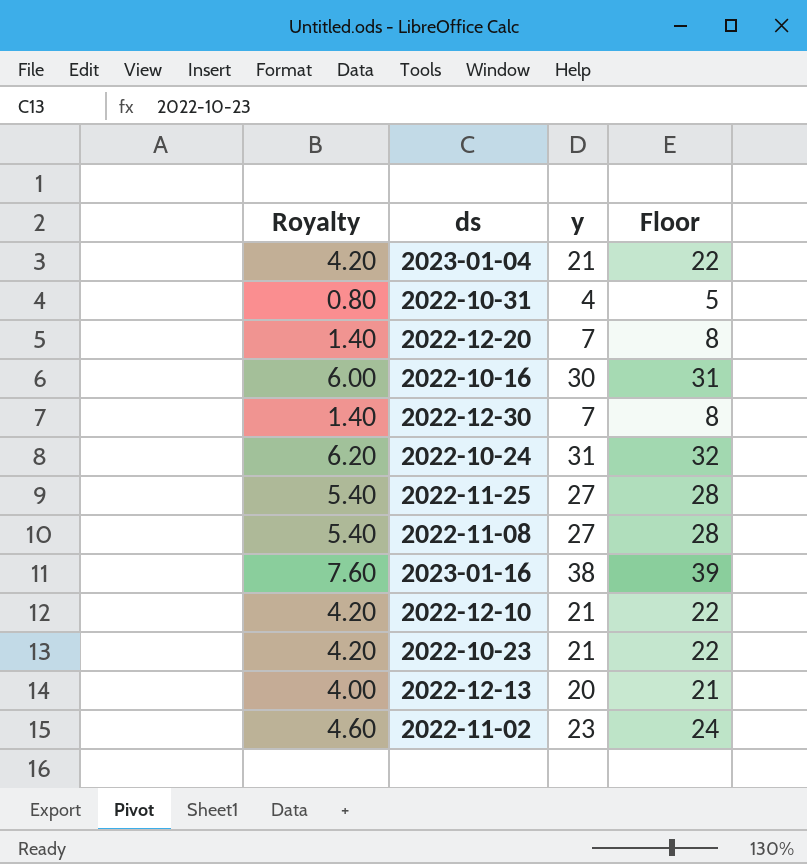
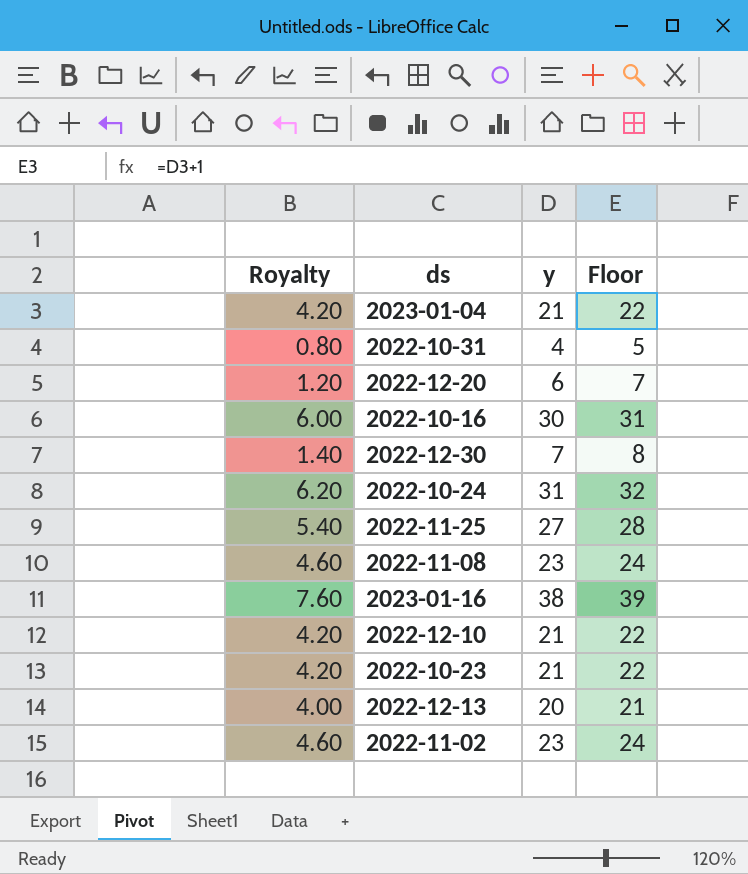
2022-12-20 | Royalty: 1.40 -> 1.20
2022-12-20 | y: 7 -> 6
2022-12-20 | Floor: 8 -> 7
2022-11-08 | Royalty: 5.40 -> 4.60
2022-11-08 | y: 27 -> 23
2022-11-08 | Floor: 28 -> 24

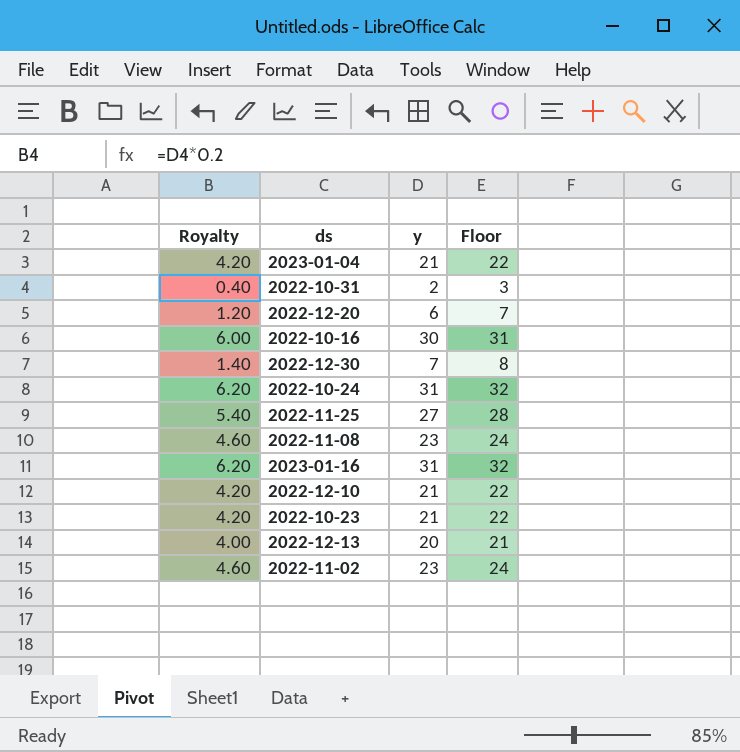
2022-10-31 | Royalty: 0.80 -> 0.40
2022-10-31 | y: 4 -> 2
2022-10-31 | Floor: 5 -> 3
2023-01-16 | Royalty: 7.60 -> 6.20
2023-01-16 | y: 38 -> 31
2023-01-16 | Floor: 39 -> 32

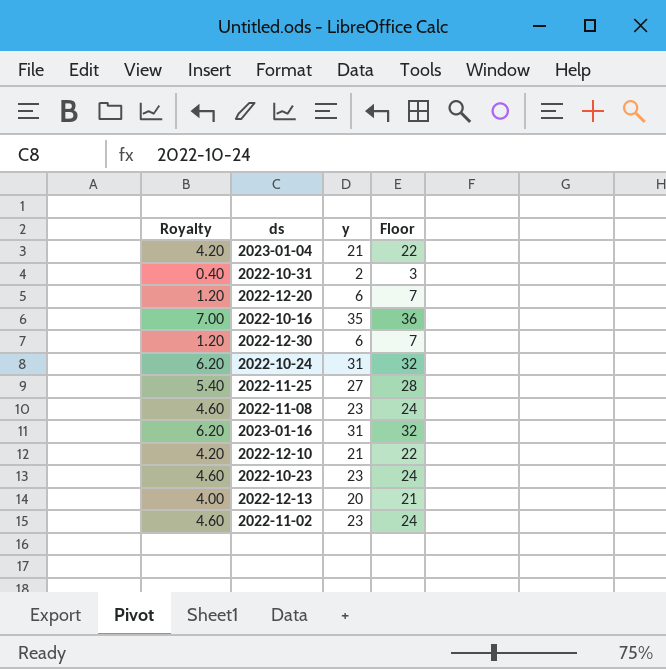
2022-10-16 | Royalty: 6.00 -> 7.00
2022-10-16 | y: 30 -> 35
2022-10-16 | Floor: 31 -> 36
2022-12-30 | Royalty: 1.40 -> 1.20
2022-12-30 | y: 7 -> 6
2022-12-30 | Floor: 8 -> 7
2022-10-23 | Royalty: 4.20 -> 4.60
2022-10-23 | y: 21 -> 23
2022-10-23 | Floor: 22 -> 24

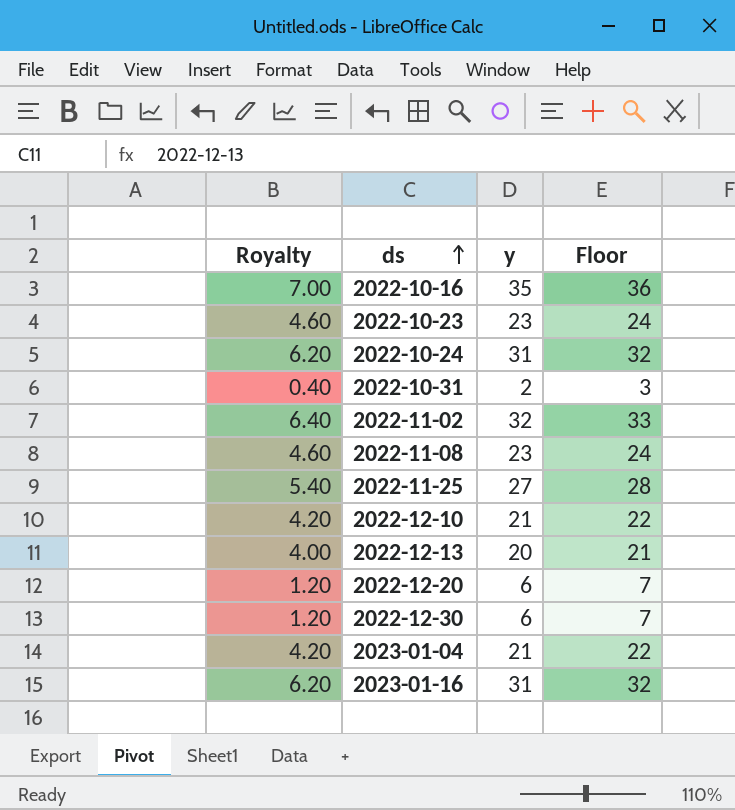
row order: none -> ds ascending
2022-11-02 | Royalty: 4.60 -> 6.40
2022-11-02 | y: 23 -> 32
2022-11-02 | Floor: 24 -> 33

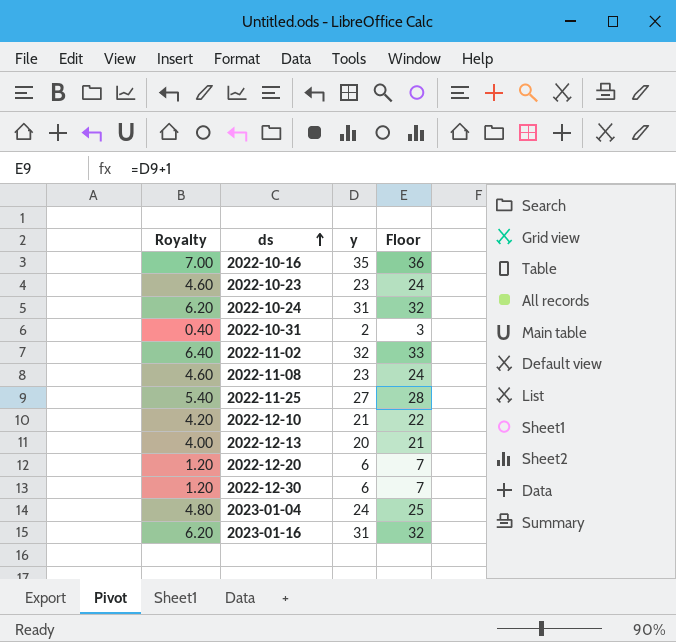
2023-01-04 | Royalty: 4.20 -> 4.80
2023-01-04 | y: 21 -> 24
2023-01-04 | Floor: 22 -> 25

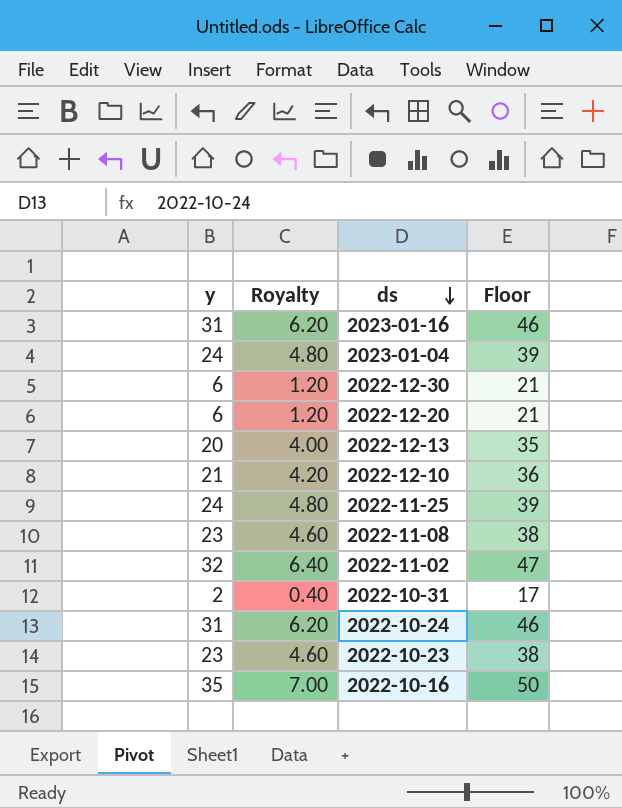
row order: ds ascending -> ds descending
column y | position: 3 -> 1
column Floor | formula: [y] + 1 -> [y] + 15
2022-11-25 | y: 27 -> 24
2022-11-25 | Royalty: 5.40 -> 4.80

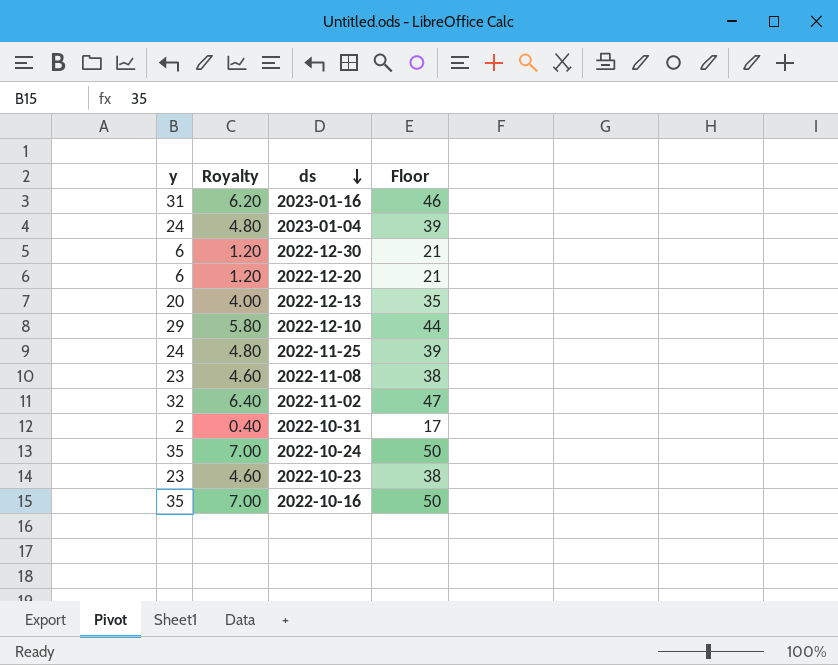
2022-12-10 | y: 21 -> 29
2022-12-10 | Royalty: 4.20 -> 5.80
2022-12-10 | Floor: 36 -> 44
2022-10-24 | y: 31 -> 35
2022-10-24 | Royalty: 6.20 -> 7.00
2022-10-24 | Floor: 46 -> 50

